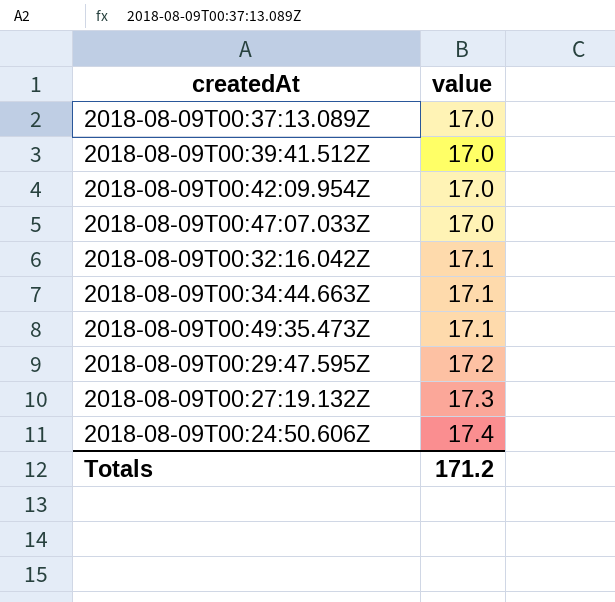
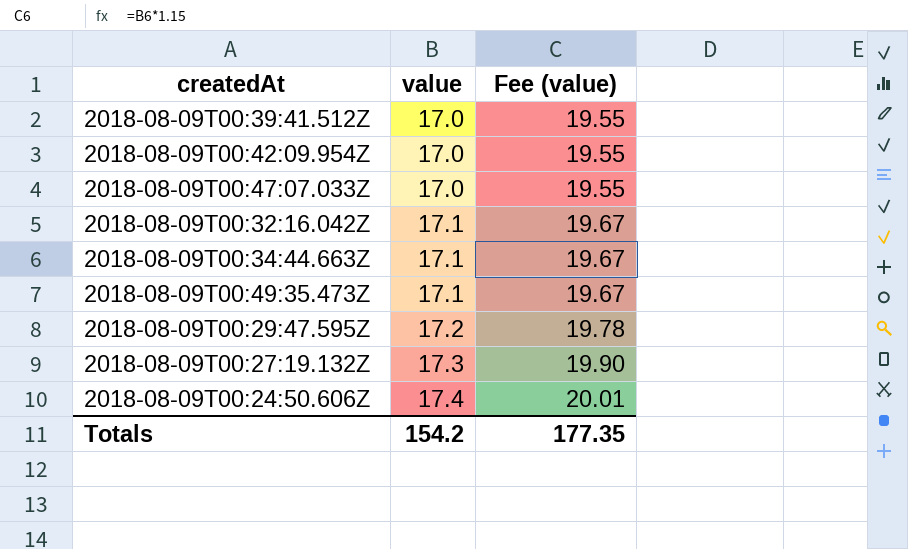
column Fee (value) | formula: none -> [value] * 1.15
row 2018-08-09T00:37:13.089Z: 17.0 -> none
Totals | value: 171.2 -> 154.2

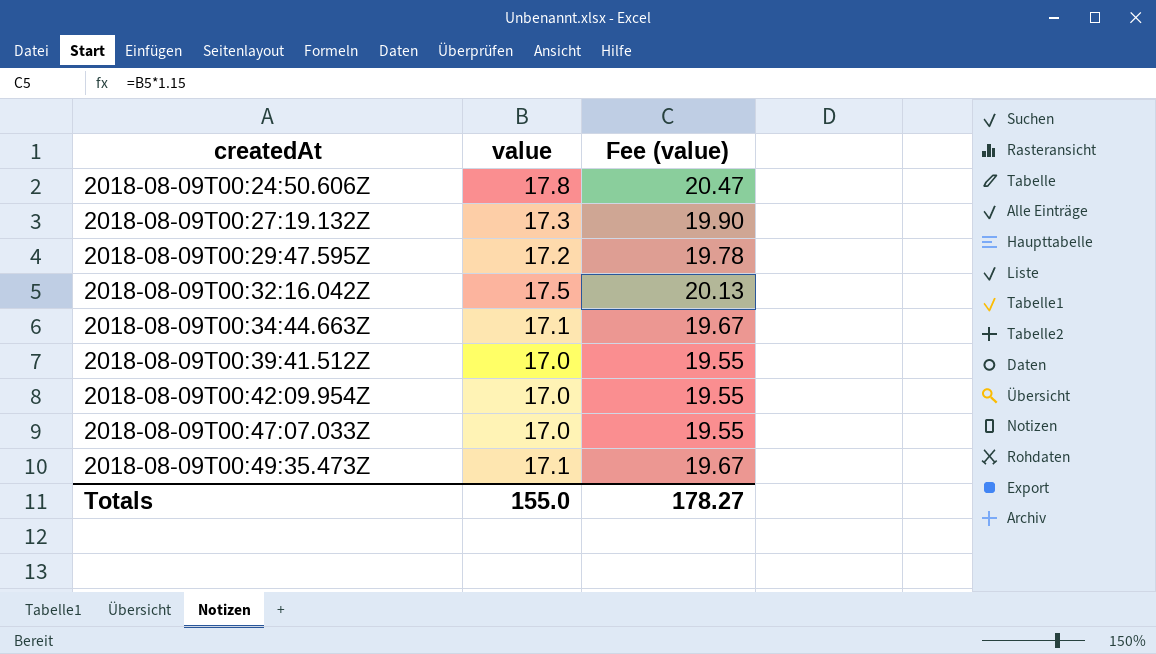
row order: value ascending -> createdAt ascending
2018-08-09T00:24:50.606Z | value: 17.4 -> 17.8
2018-08-09T00:24:50.606Z | Fee (value): 20.01 -> 20.47
2018-08-09T00:32:16.042Z | value: 17.1 -> 17.5
2018-08-09T00:32:16.042Z | Fee (value): 19.67 -> 20.13
Totals | value: 154.2 -> 155.0
Totals | Fee (value): 177.35 -> 178.27

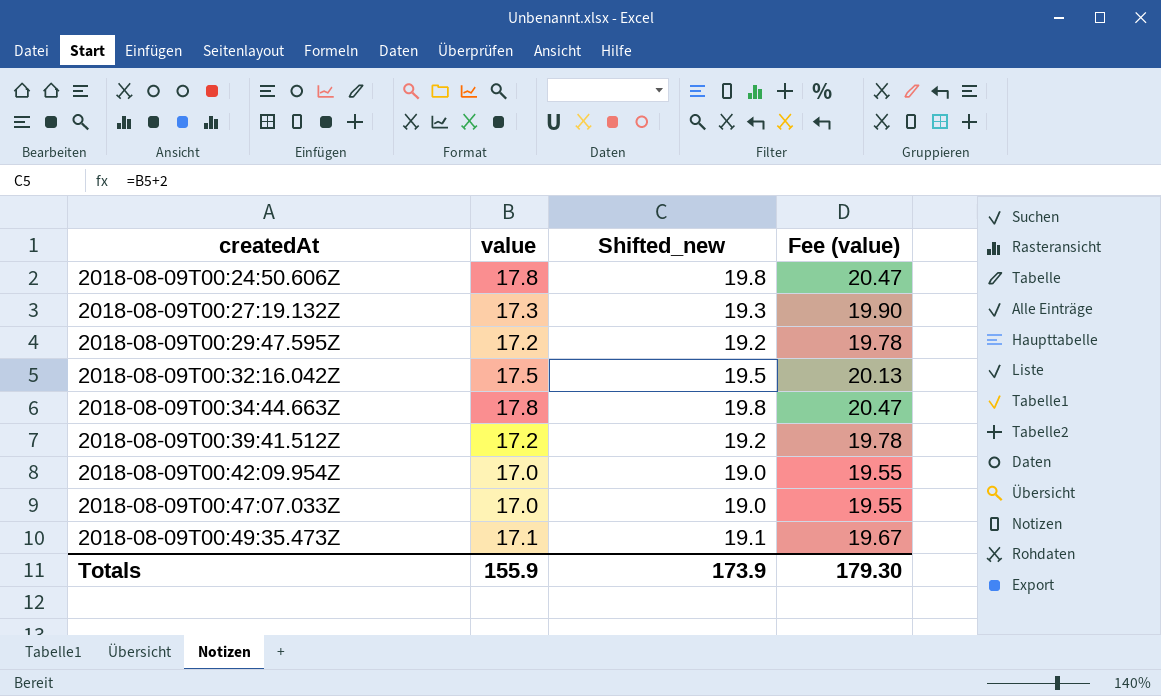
column Shifted_new | formula: none -> [value] + 2
2018-08-09T00:34:44.663Z | value: 17.1 -> 17.8
2018-08-09T00:34:44.663Z | Fee (value): 19.67 -> 20.47
2018-08-09T00:39:41.512Z | value: 17.0 -> 17.2
2018-08-09T00:39:41.512Z | Fee (value): 19.55 -> 19.78
Totals | value: 155.0 -> 155.9
Totals | Fee (value): 178.27 -> 179.30

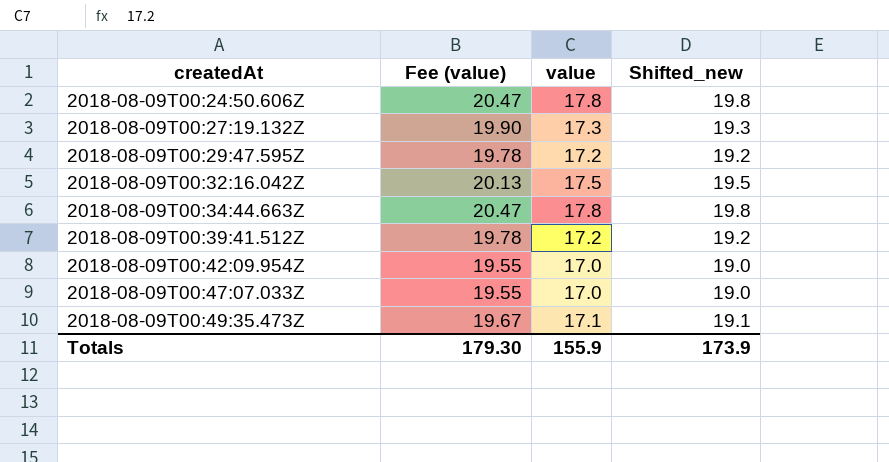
column Fee (value) | position: 4 -> 2

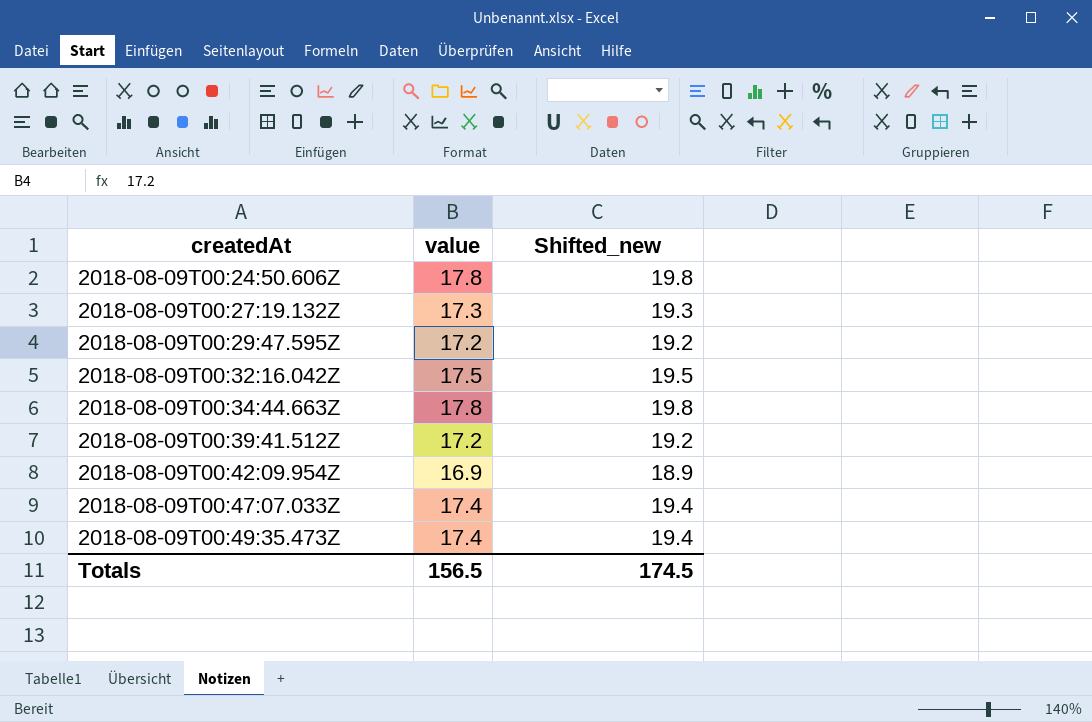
column Fee (value) | formula: [value] * 1.15 -> none
2018-08-09T00:42:09.954Z | value: 17.0 -> 16.9
2018-08-09T00:42:09.954Z | Shifted_new: 19.0 -> 18.9
2018-08-09T00:47:07.033Z | value: 17.0 -> 17.4
2018-08-09T00:47:07.033Z | Shifted_new: 19.0 -> 19.4
2018-08-09T00:49:35.473Z | value: 17.1 -> 17.4
2018-08-09T00:49:35.473Z | Shifted_new: 19.1 -> 19.4
Totals | value: 155.9 -> 156.5
Totals | Shifted_new: 173.9 -> 174.5

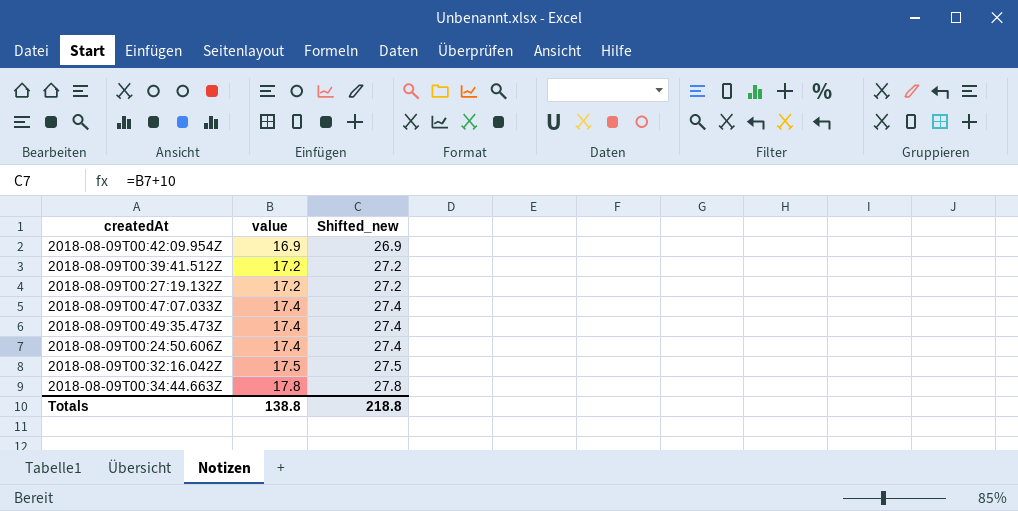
row order: createdAt ascending -> value ascending
column Shifted_new | formula: [value] + 2 -> [value] + 10
row 2018-08-09T00:29:47.595Z: 17.2 | 19.2 -> none
2018-08-09T00:27:19.132Z | value: 17.3 -> 17.2
2018-08-09T00:24:50.606Z | value: 17.8 -> 17.4
Totals | value: 156.5 -> 138.8
Totals | Shifted_new: 174.5 -> 218.8

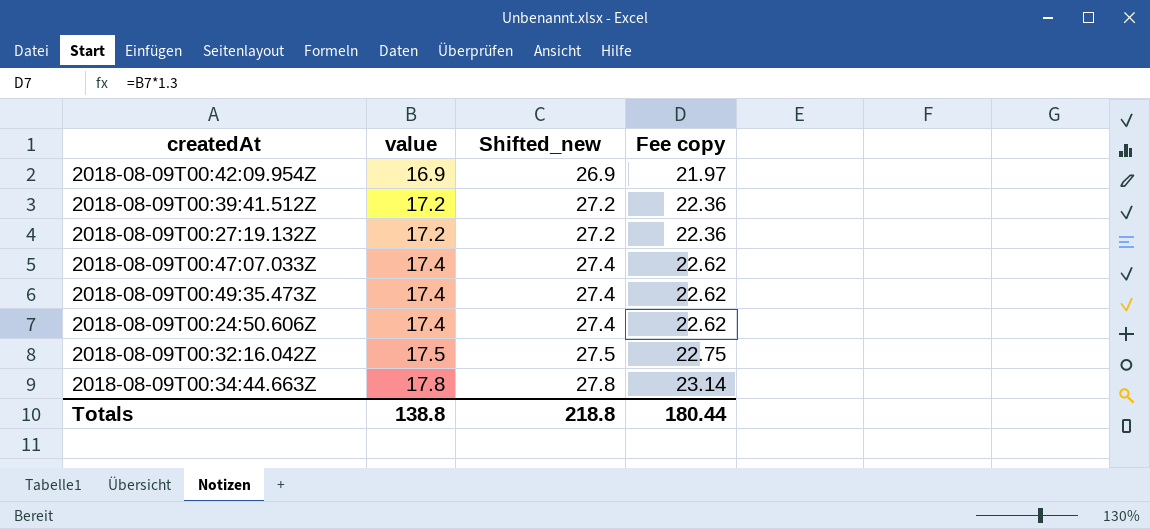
column Fee copy | formula: none -> [value] * 1.3

